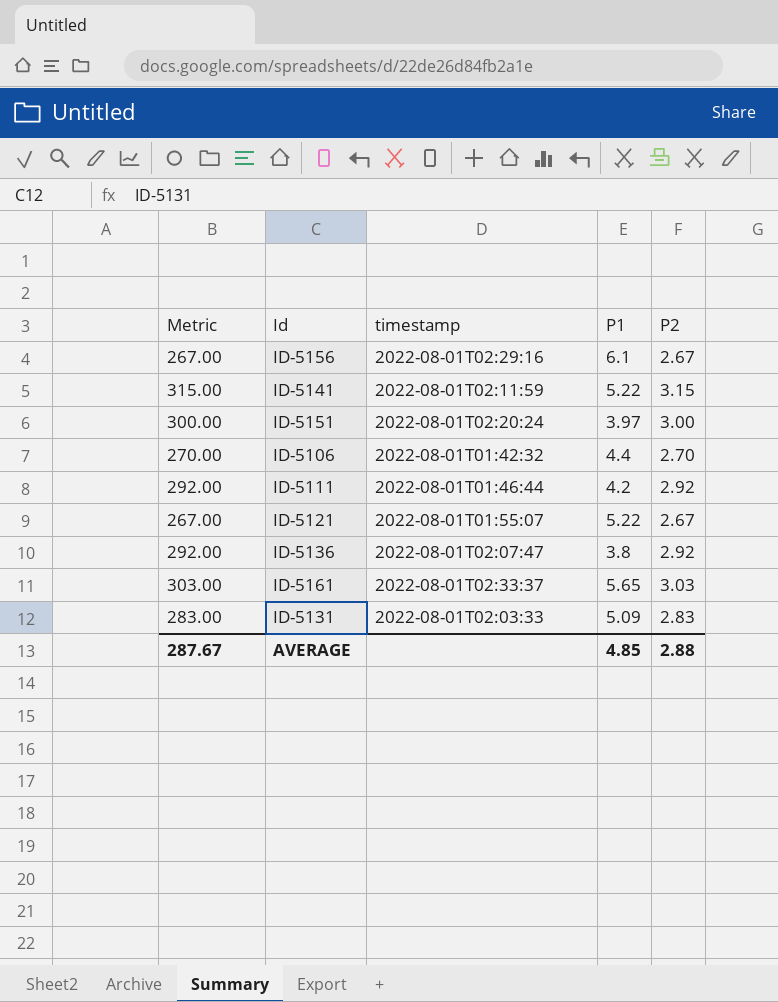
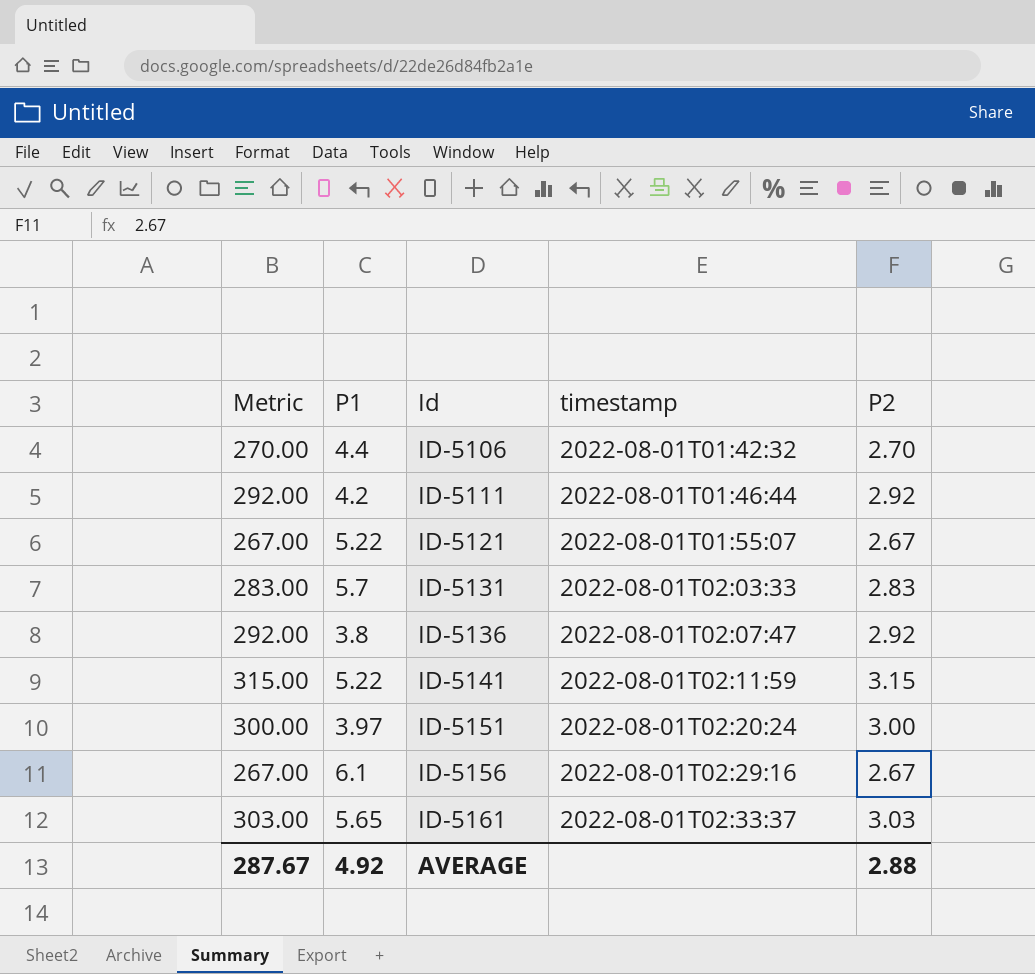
row order: none -> Id ascending
column P1 | position: 4 -> 2
ID-5131 | P1: 5.09 -> 5.7
AVERAGE | P1: 4.85 -> 4.92

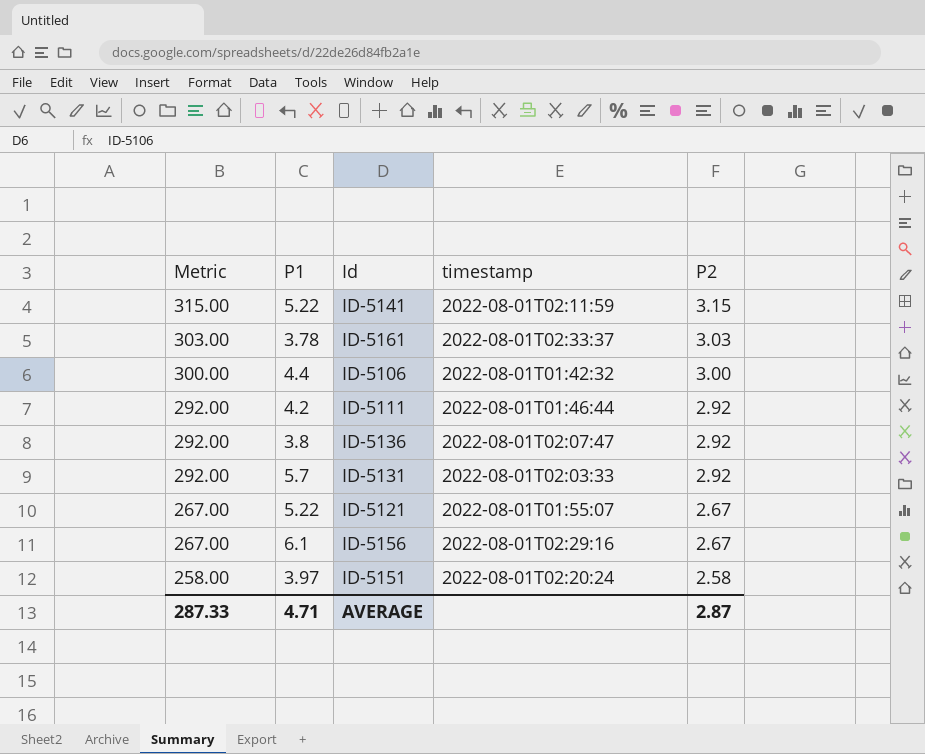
row order: Id ascending -> Metric descending
ID-5161 | P1: 5.65 -> 3.78
ID-5106 | Metric: 270.00 -> 300.00
ID-5106 | P2: 2.70 -> 3.00
ID-5131 | Metric: 283.00 -> 292.00
ID-5131 | P2: 2.83 -> 2.92
ID-5151 | Metric: 300.00 -> 258.00
ID-5151 | P2: 3.00 -> 2.58
AVERAGE | Metric: 287.67 -> 287.33
AVERAGE | P1: 4.92 -> 4.71
AVERAGE | P2: 2.88 -> 2.87

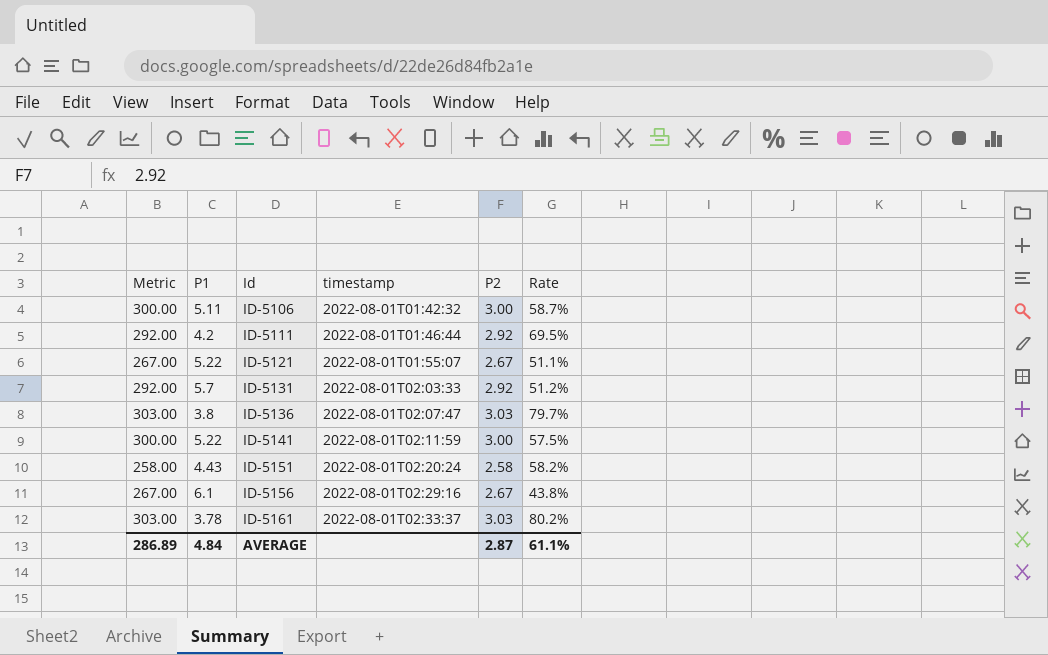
row order: Metric descending -> Id ascending
column Rate | formula: none -> [P2] / [P1]
ID-5106 | P1: 4.4 -> 5.11
ID-5136 | Metric: 292.00 -> 303.00
ID-5136 | P2: 2.92 -> 3.03
ID-5141 | Metric: 315.00 -> 300.00
ID-5141 | P2: 3.15 -> 3.00
ID-5151 | P1: 3.97 -> 4.43
AVERAGE | Metric: 287.33 -> 286.89
AVERAGE | P1: 4.71 -> 4.84

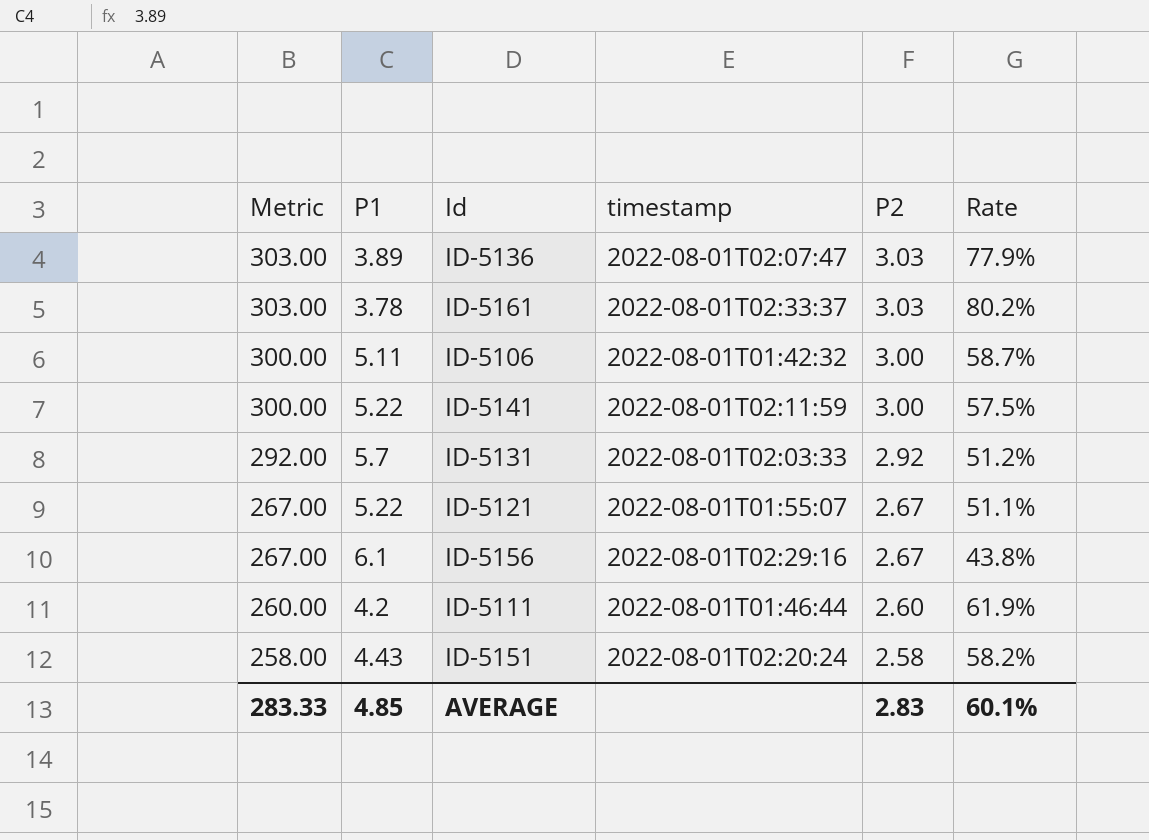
row order: Id ascending -> Metric descending
ID-5136 | P1: 3.8 -> 3.89
ID-5136 | Rate: 79.7% -> 77.9%
ID-5111 | Metric: 292.00 -> 260.00
ID-5111 | P2: 2.92 -> 2.60
ID-5111 | Rate: 69.5% -> 61.9%
AVERAGE | Metric: 286.89 -> 283.33
AVERAGE | P1: 4.84 -> 4.85
AVERAGE | P2: 2.87 -> 2.83
AVERAGE | Rate: 61.1% -> 60.1%

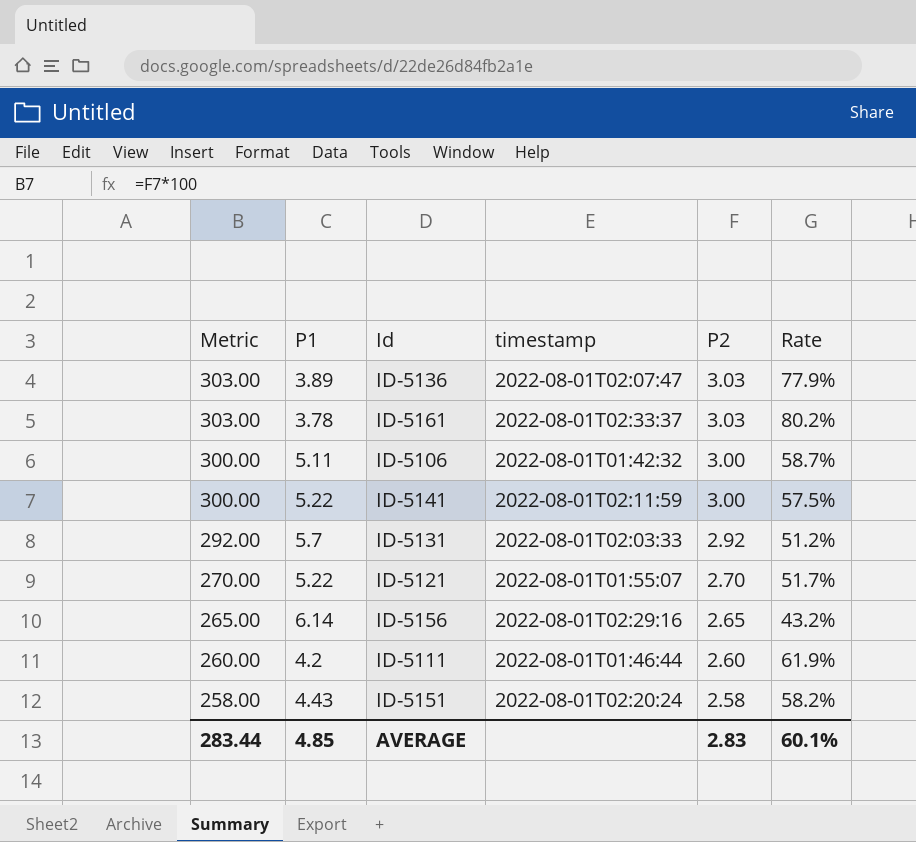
ID-5121 | Metric: 267.00 -> 270.00
ID-5121 | P2: 2.67 -> 2.70
ID-5121 | Rate: 51.1% -> 51.7%
ID-5156 | Metric: 267.00 -> 265.00
ID-5156 | P1: 6.1 -> 6.14
ID-5156 | P2: 2.67 -> 2.65
ID-5156 | Rate: 43.8% -> 43.2%
AVERAGE | Metric: 283.33 -> 283.44

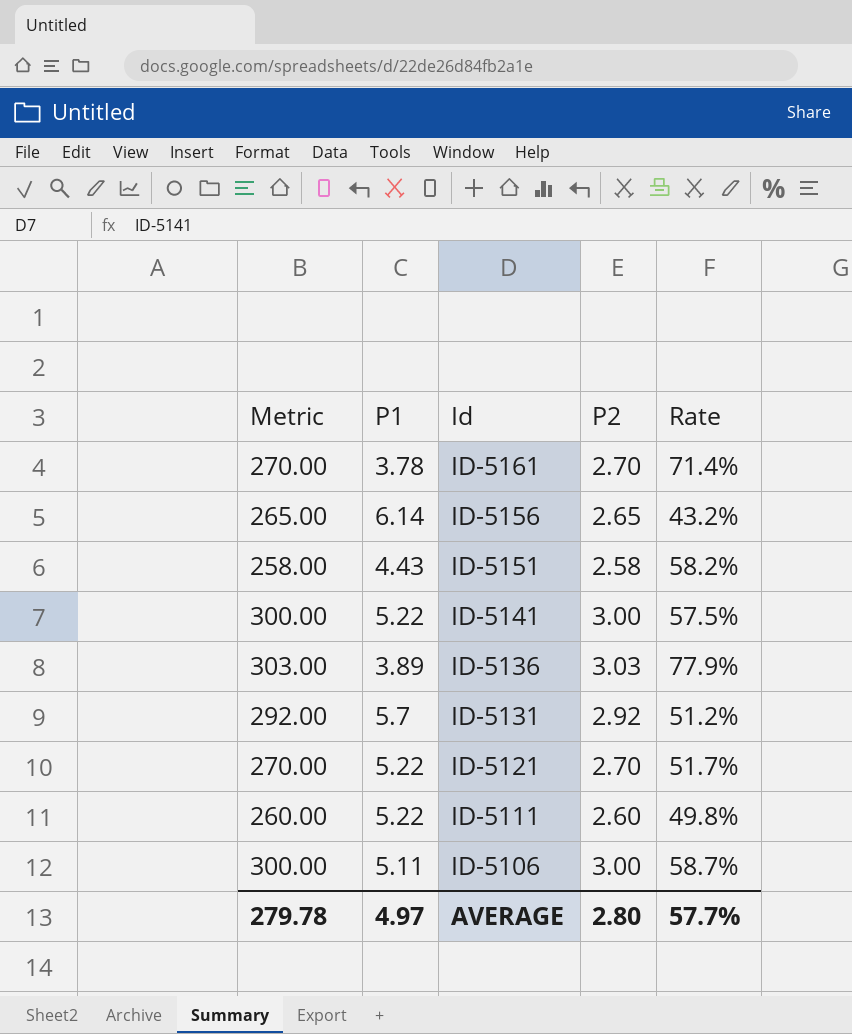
row order: Metric descending -> Id descending
column timestamp | position: 4 -> none
ID-5161 | Metric: 303.00 -> 270.00
ID-5161 | P2: 3.03 -> 2.70
ID-5161 | Rate: 80.2% -> 71.4%
ID-5111 | P1: 4.2 -> 5.22
ID-5111 | Rate: 61.9% -> 49.8%
AVERAGE | Metric: 283.44 -> 279.78
AVERAGE | P1: 4.85 -> 4.97
AVERAGE | P2: 2.83 -> 2.80
AVERAGE | Rate: 60.1% -> 57.7%

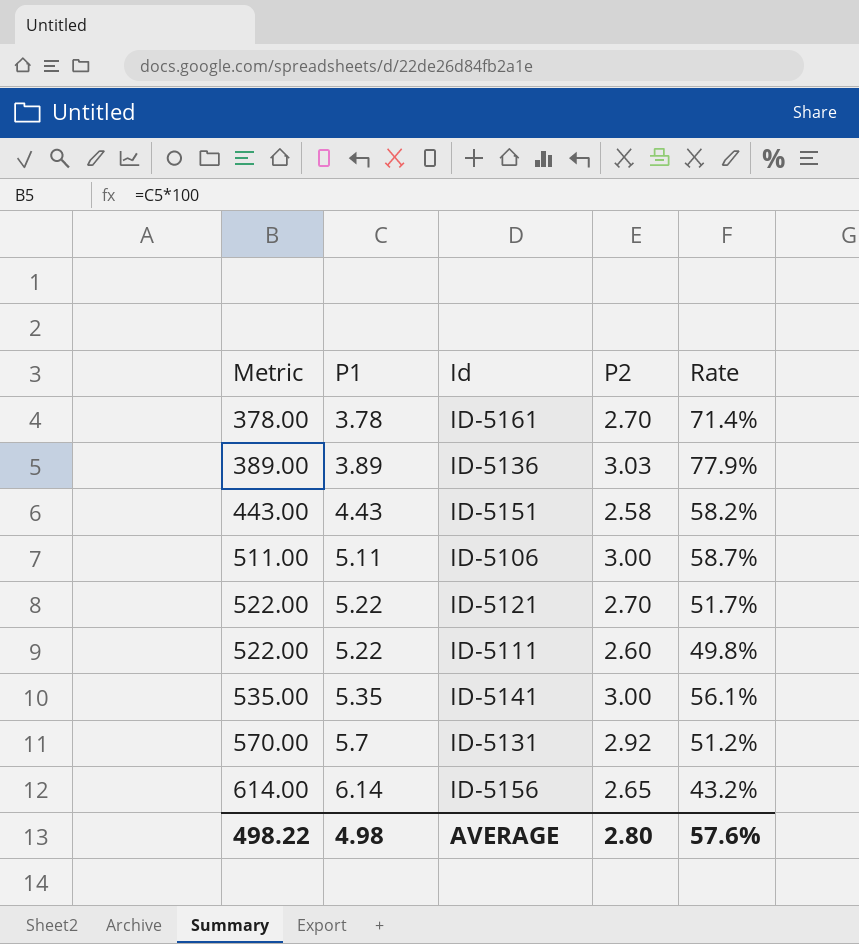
row order: Id descending -> Metric ascending
column Metric | formula: [P2] * 100 -> [P1] * 100
ID-5141 | P1: 5.22 -> 5.35
ID-5141 | Rate: 57.5% -> 56.1%
AVERAGE | Metric: 279.78 -> 498.22
AVERAGE | P1: 4.97 -> 4.98
AVERAGE | Rate: 57.7% -> 57.6%

